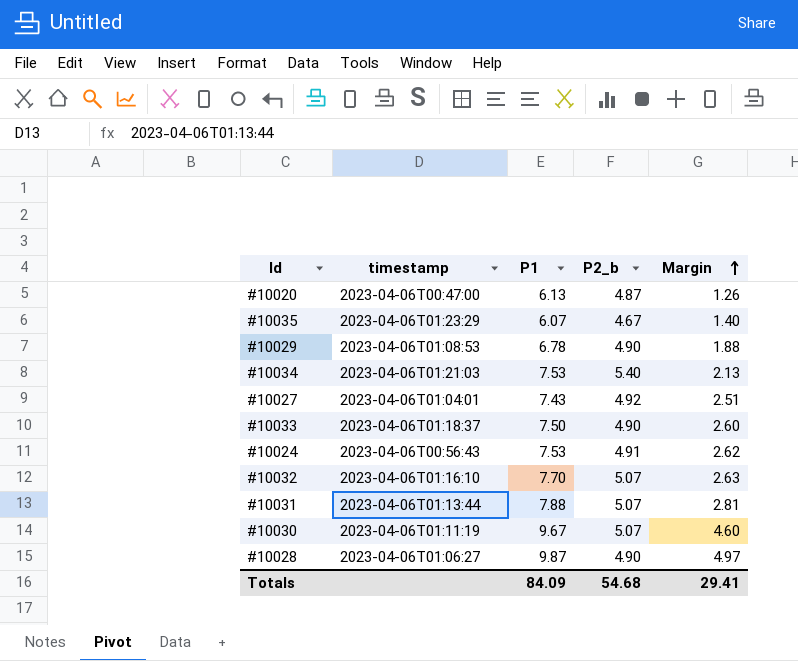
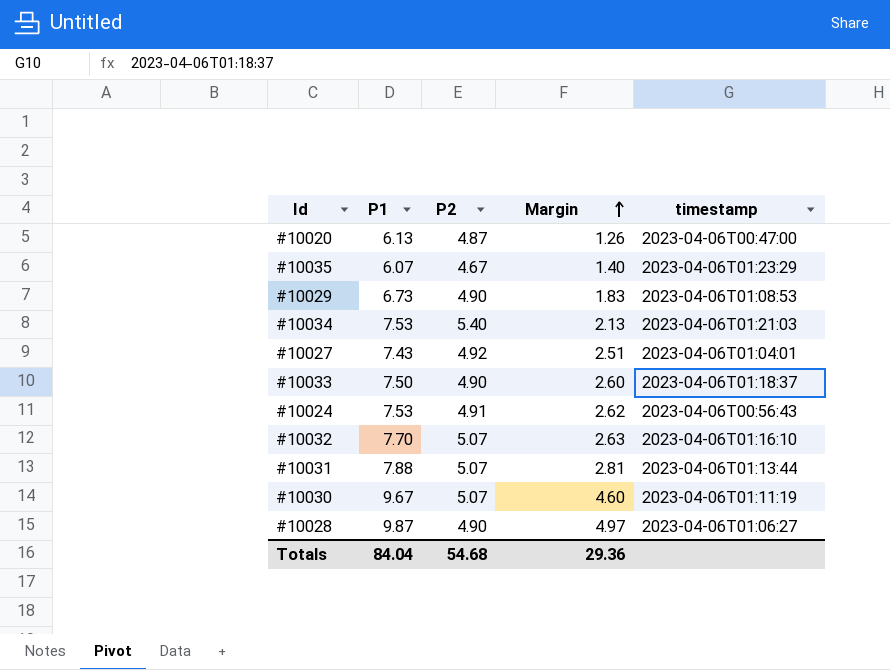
column name: P2_b -> P2
column timestamp | position: 2 -> 5
#10029 | P1: 6.78 -> 6.73
#10029 | Margin: 1.88 -> 1.83
Totals | P1: 84.09 -> 84.04
Totals | Margin: 29.41 -> 29.36

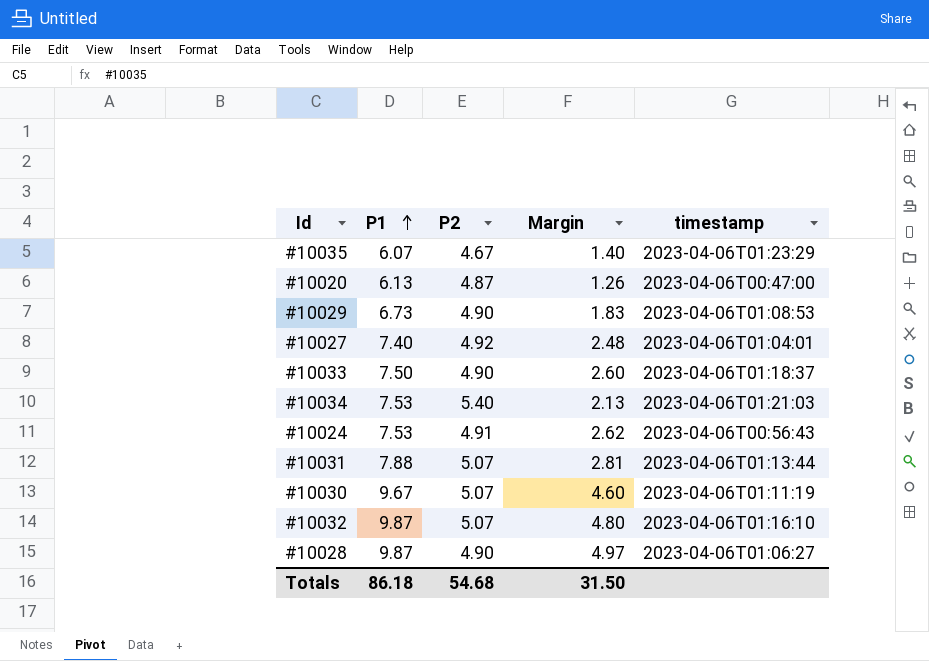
row order: Margin ascending -> P1 ascending
#10027 | P1: 7.43 -> 7.40
#10027 | Margin: 2.51 -> 2.48
#10032 | P1: 7.70 -> 9.87
#10032 | Margin: 2.63 -> 4.80
Totals | P1: 84.04 -> 86.18
Totals | Margin: 29.36 -> 31.50

